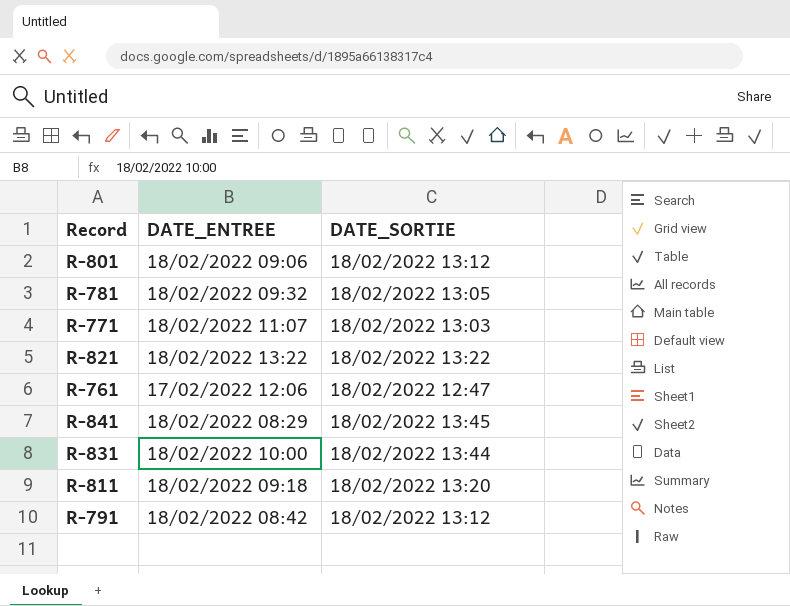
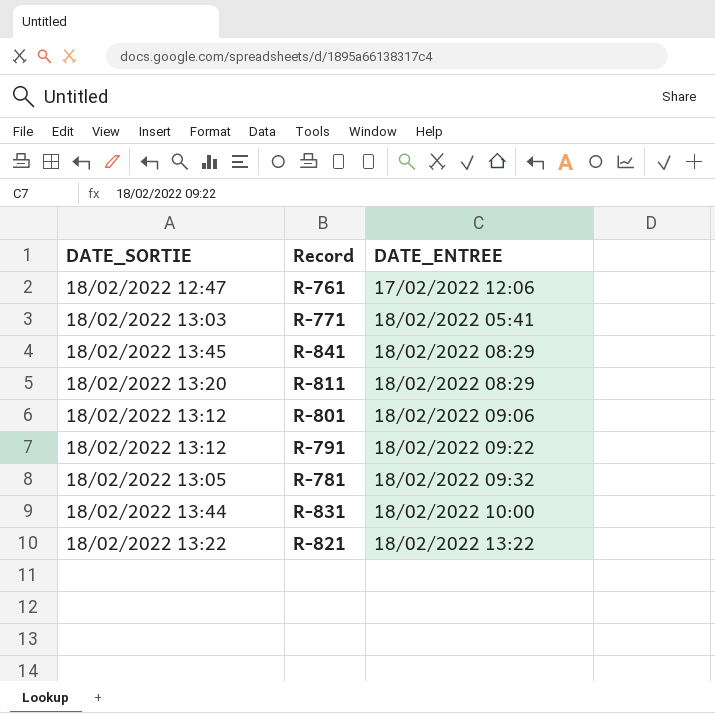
row order: none -> DATE_ENTREE ascending
column DATE_SORTIE | position: 3 -> 1
R-771 | DATE_ENTREE: 18/02/2022 11:07 -> 18/02/2022 05:41
R-811 | DATE_ENTREE: 18/02/2022 09:18 -> 18/02/2022 08:29
R-791 | DATE_ENTREE: 18/02/2022 08:42 -> 18/02/2022 09:22

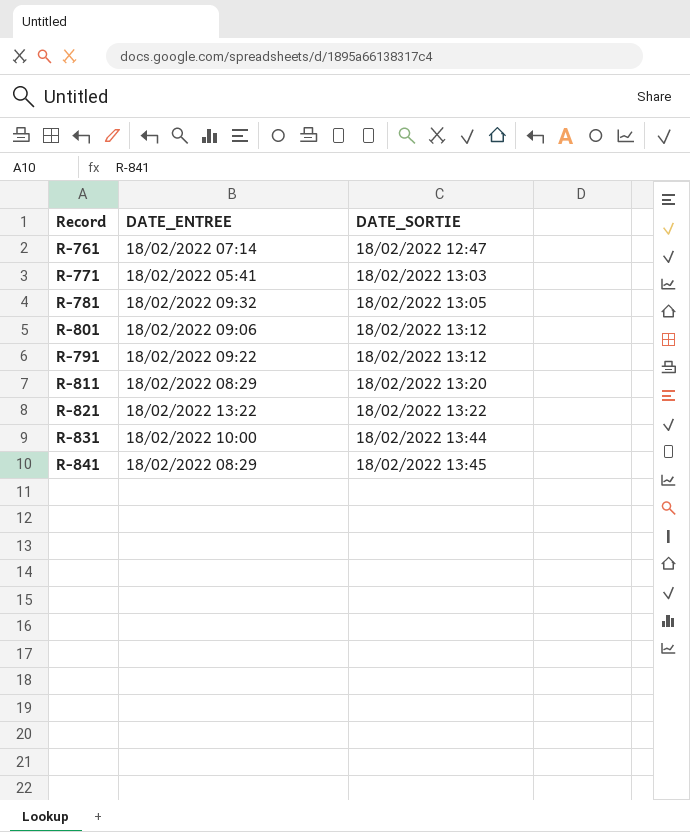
row order: DATE_ENTREE ascending -> DATE_SORTIE ascending
column DATE_SORTIE | position: 1 -> 3
R-761 | DATE_ENTREE: 17/02/2022 12:06 -> 18/02/2022 07:14

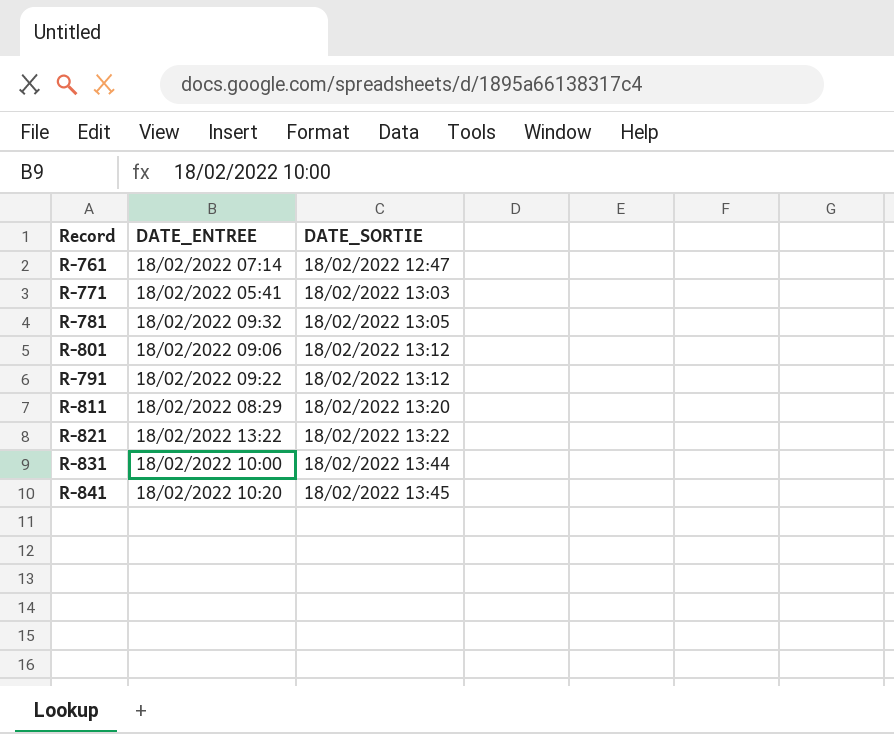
R-841 | DATE_ENTREE: 18/02/2022 08:29 -> 18/02/2022 10:20

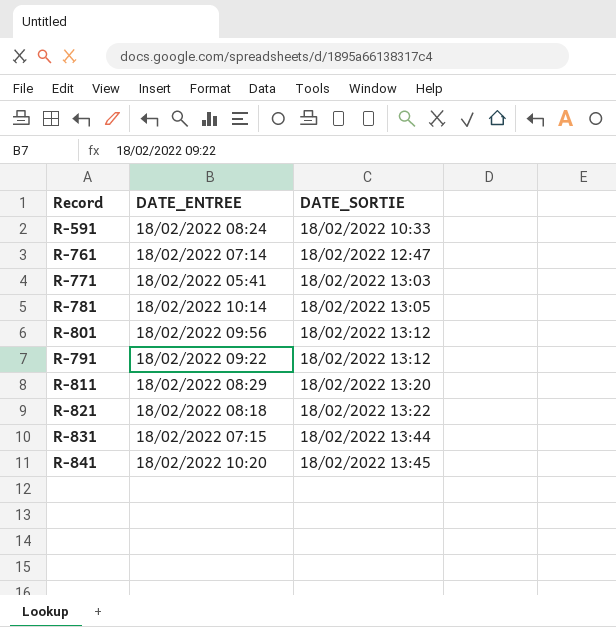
row R-591: none -> 18/02/2022 08:24 | 18/02/2022 10:33
R-781 | DATE_ENTREE: 18/02/2022 09:32 -> 18/02/2022 10:14
R-801 | DATE_ENTREE: 18/02/2022 09:06 -> 18/02/2022 09:56
R-821 | DATE_ENTREE: 18/02/2022 13:22 -> 18/02/2022 08:18
R-831 | DATE_ENTREE: 18/02/2022 10:00 -> 18/02/2022 07:15

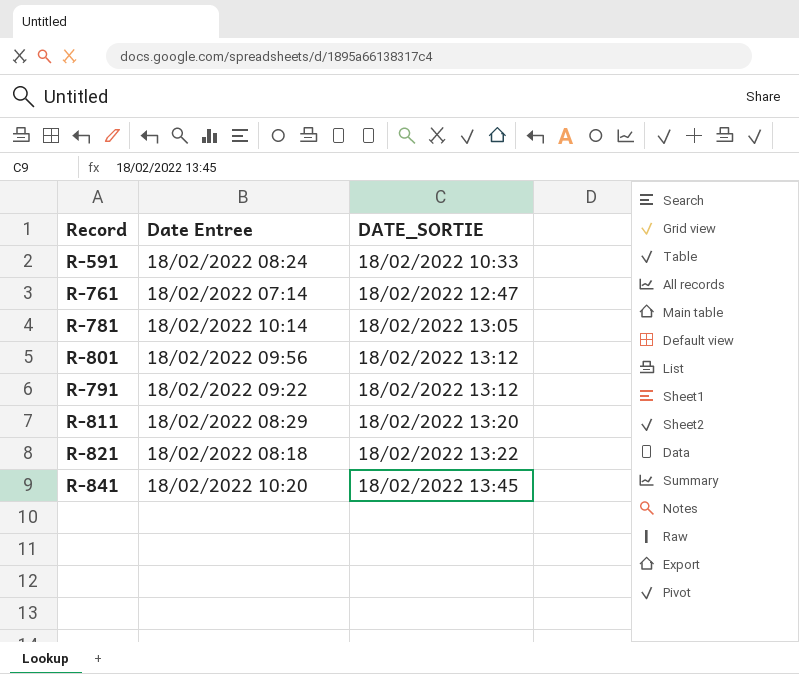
column name: DATE_ENTREE -> Date Entree
row R-771: 18/02/2022 05:41 | 18/02/2022 13:03 -> none
row R-831: 18/02/2022 07:15 | 18/02/2022 13:44 -> none

